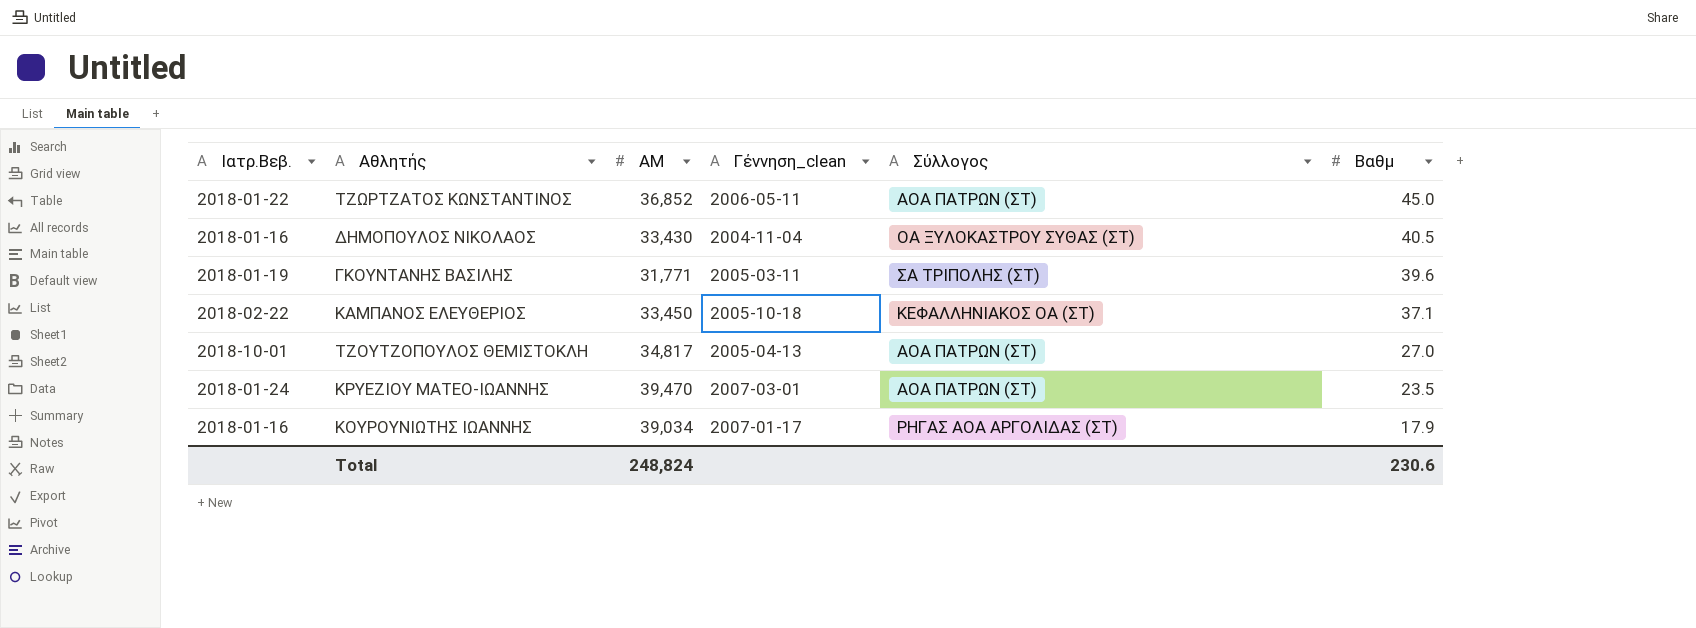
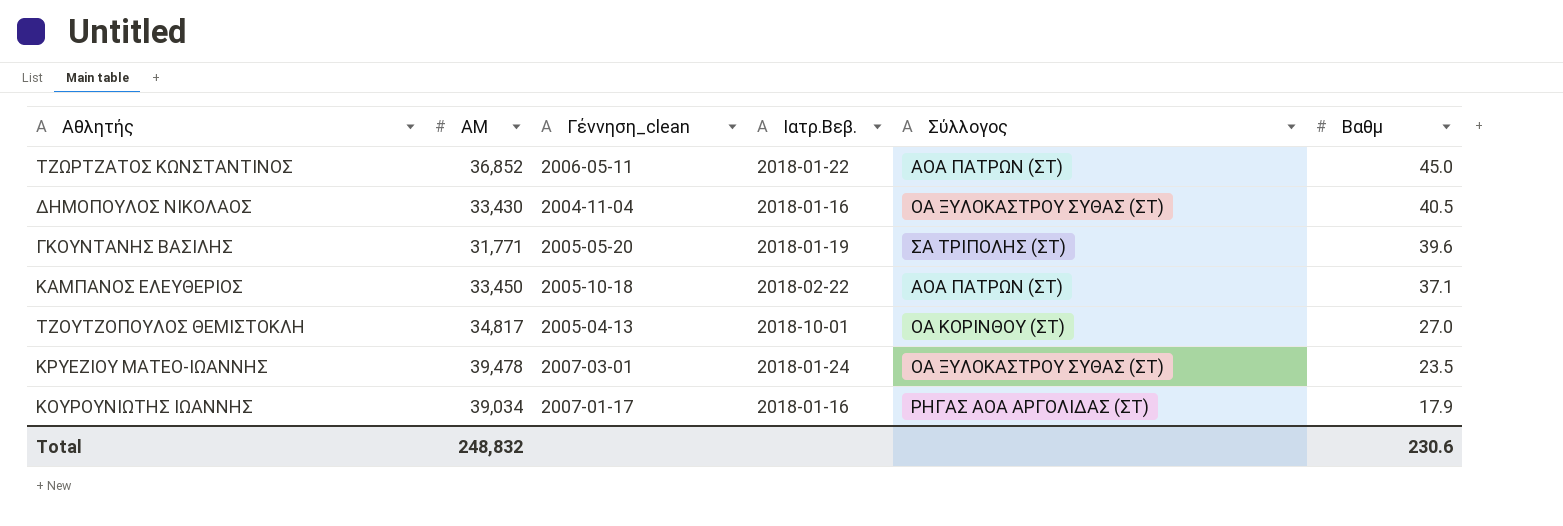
column Ιατρ.Βεβ. | position: 1 -> 4
ΓΚΟΥΝΤΑΝΗΣ ΒΑΣΙΛΗΣ | Γέννηση_clean: 2005-03-11 -> 2005-05-20
ΚΑΜΠΑΝΟΣ ΕΛΕΥΘΕΡΙΟΣ | Σύλλογος: ΚΕΦΑΛΛΗΝΙΑΚΟΣ ΟΑ (ΣΤ) -> ΑΟΑ ΠΑΤΡΩΝ (ΣΤ)
ΤΖΟΥΤΖΟΠΟΥΛΟΣ ΘΕΜΙΣΤΟΚΛΗ | Σύλλογος: ΑΟΑ ΠΑΤΡΩΝ (ΣΤ) -> ΟΑ ΚΟΡΙΝΘΟΥ (ΣΤ)
ΚΡΥΕΖΙΟΥ ΜΑΤΕΟ-ΙΩΑΝΝΗΣ | ΑΜ: 39,470 -> 39,478
ΚΡΥΕΖΙΟΥ ΜΑΤΕΟ-ΙΩΑΝΝΗΣ | Σύλλογος: ΑΟΑ ΠΑΤΡΩΝ (ΣΤ) -> ΟΑ ΞΥΛΟΚΑΣΤΡΟΥ ΣΥΘΑΣ (ΣΤ)
Total | ΑΜ: 248,824 -> 248,832

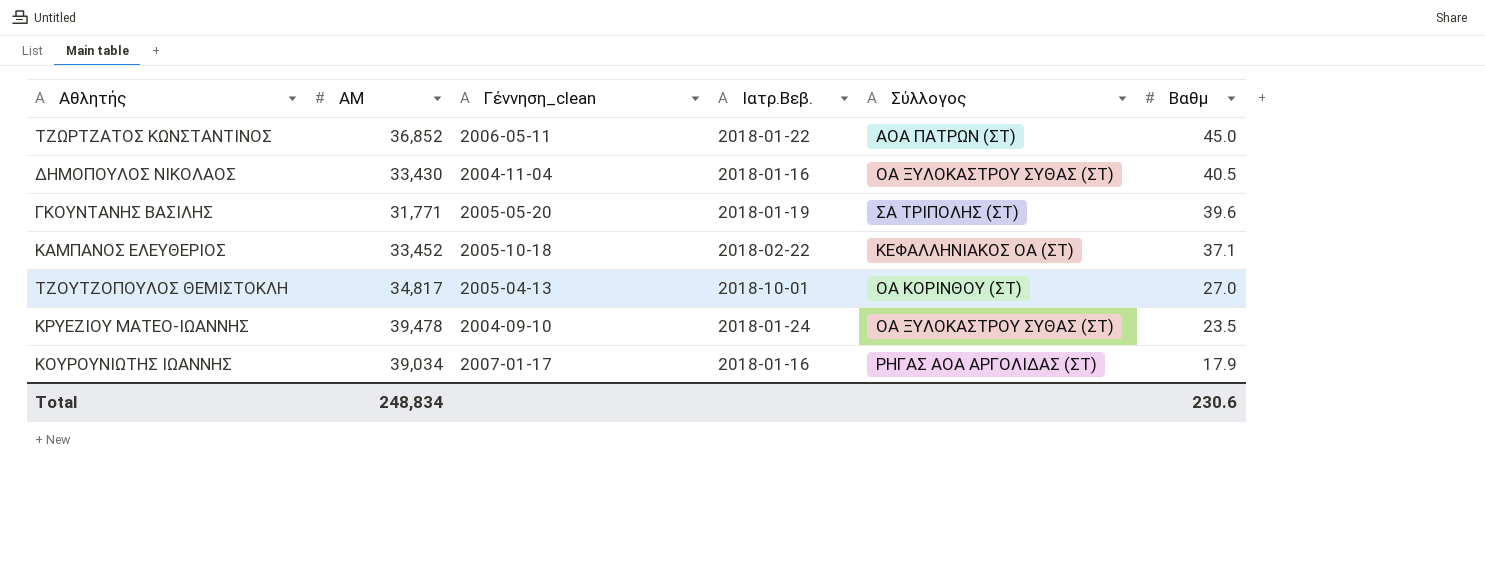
ΚΑΜΠΑΝΟΣ ΕΛΕΥΘΕΡΙΟΣ | ΑΜ: 33,450 -> 33,452
ΚΑΜΠΑΝΟΣ ΕΛΕΥΘΕΡΙΟΣ | Σύλλογος: ΑΟΑ ΠΑΤΡΩΝ (ΣΤ) -> ΚΕΦΑΛΛΗΝΙΑΚΟΣ ΟΑ (ΣΤ)
ΚΡΥΕΖΙΟΥ ΜΑΤΕΟ-ΙΩΑΝΝΗΣ | Γέννηση_clean: 2007-03-01 -> 2004-09-10
Total | ΑΜ: 248,832 -> 248,834

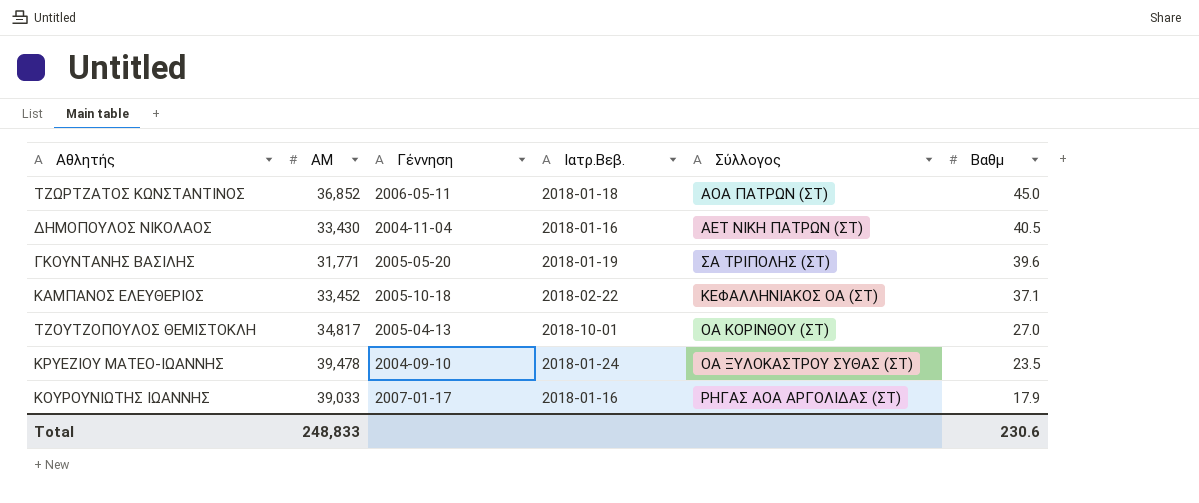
column name: Γέννηση_clean -> Γέννηση
ΤΖΩΡΤΖΑΤΟΣ ΚΩΝΣΤΑΝΤΙΝΟΣ | Ιατρ.Βεβ.: 2018-01-22 -> 2018-01-18
ΔΗΜΟΠΟΥΛΟΣ ΝΙΚΟΛΑΟΣ | Σύλλογος: ΟΑ ΞΥΛΟΚΑΣΤΡΟΥ ΣΥΘΑΣ (ΣΤ) -> ΑΕΤ ΝΙΚΗ ΠΑΤΡΩΝ (ΣΤ)
ΚΟΥΡΟΥΝΙΩΤΗΣ ΙΩΑΝΝΗΣ | ΑΜ: 39,034 -> 39,033
Total | ΑΜ: 248,834 -> 248,833

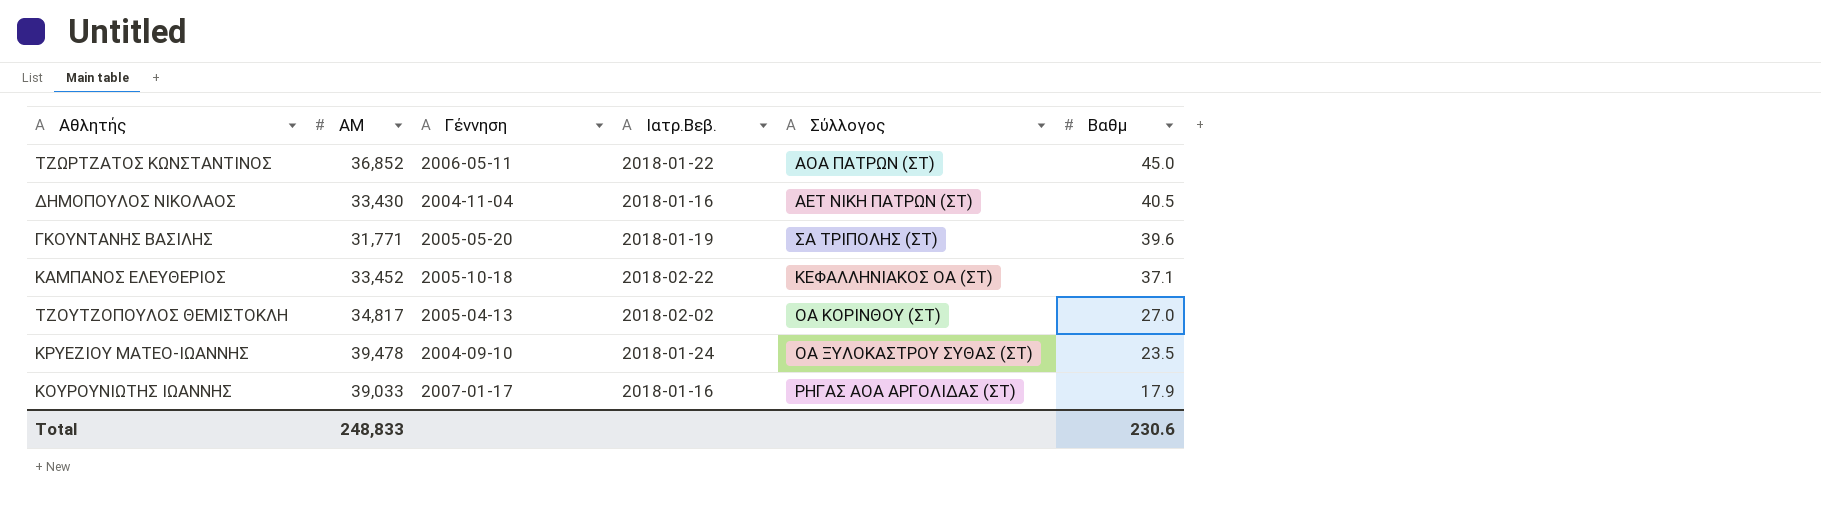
ΤΖΩΡΤΖΑΤΟΣ ΚΩΝΣΤΑΝΤΙΝΟΣ | Ιατρ.Βεβ.: 2018-01-18 -> 2018-01-22
ΤΖΟΥΤΖΟΠΟΥΛΟΣ ΘΕΜΙΣΤΟΚΛΗ | Ιατρ.Βεβ.: 2018-10-01 -> 2018-02-02

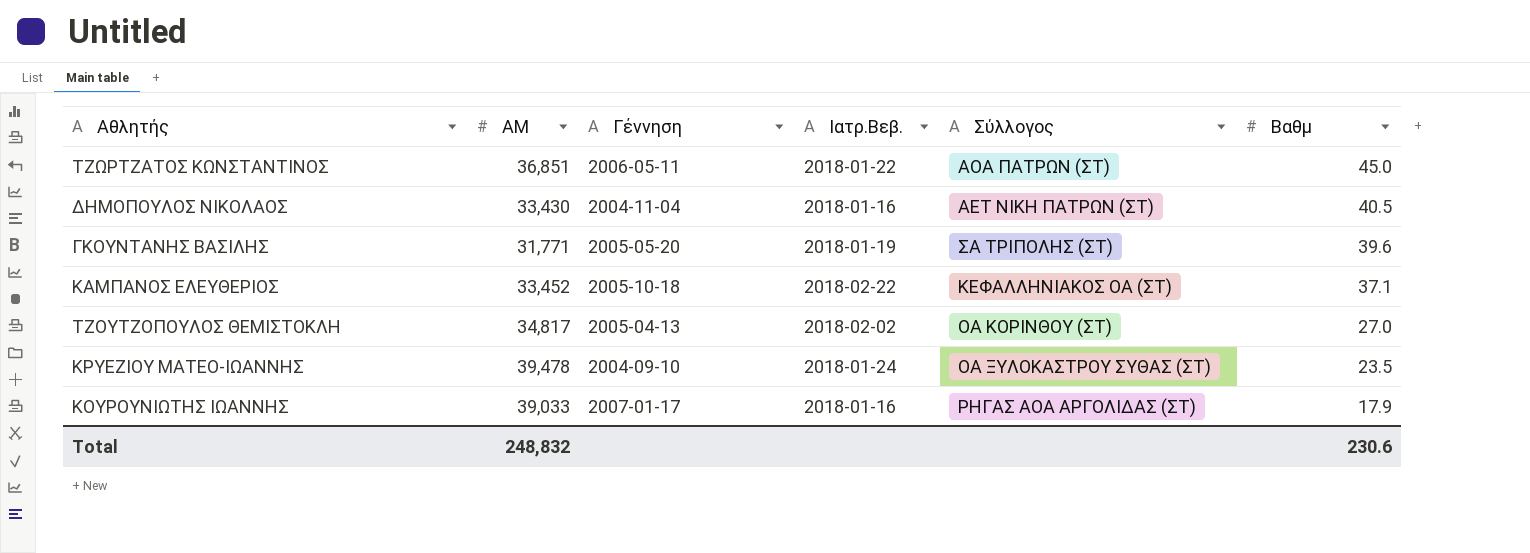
ΤΖΩΡΤΖΑΤΟΣ ΚΩΝΣΤΑΝΤΙΝΟΣ | ΑΜ: 36,852 -> 36,851
Total | ΑΜ: 248,833 -> 248,832

